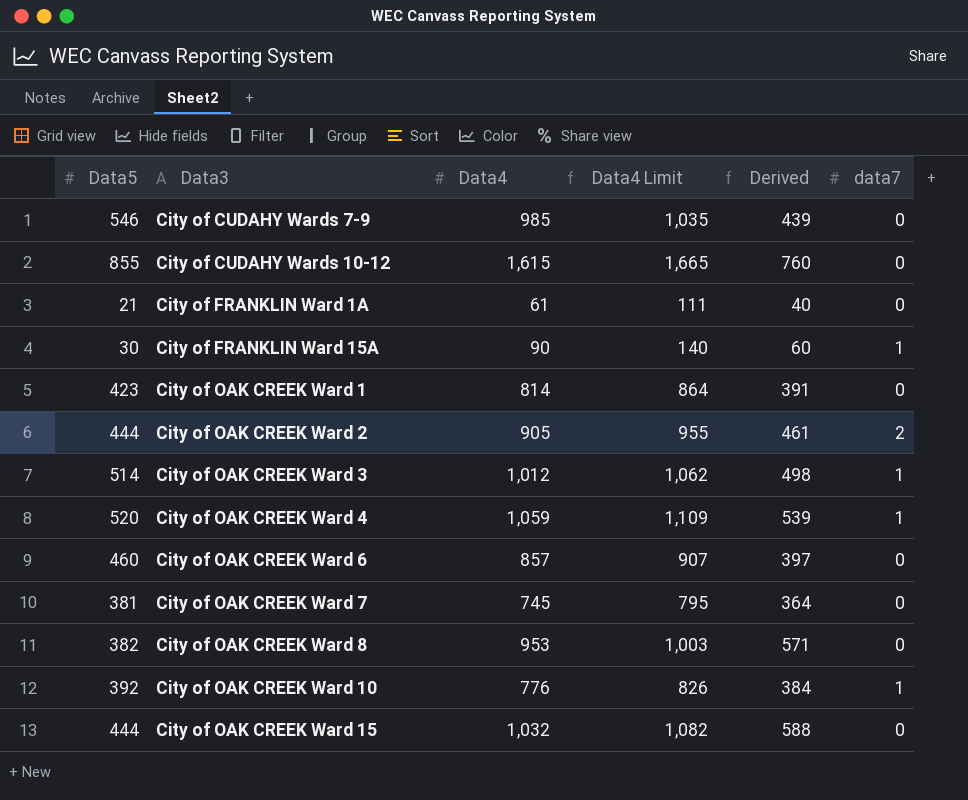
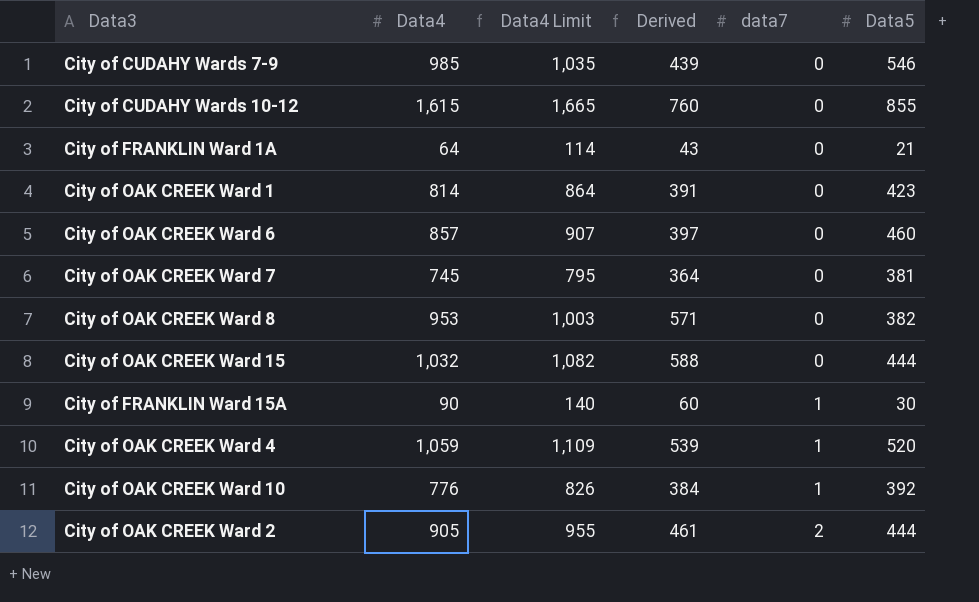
row order: Data3 ascending -> data7 ascending
column Data5 | position: 1 -> 6
row City of OAK CREEK Ward 3: 514 | 1,012 | 1,062 | 498 | 1 -> none
City of FRANKLIN Ward 1A | Data4: 61 -> 64
City of FRANKLIN Ward 1A | Data4 Limit: 111 -> 114
City of FRANKLIN Ward 1A | Derived: 40 -> 43

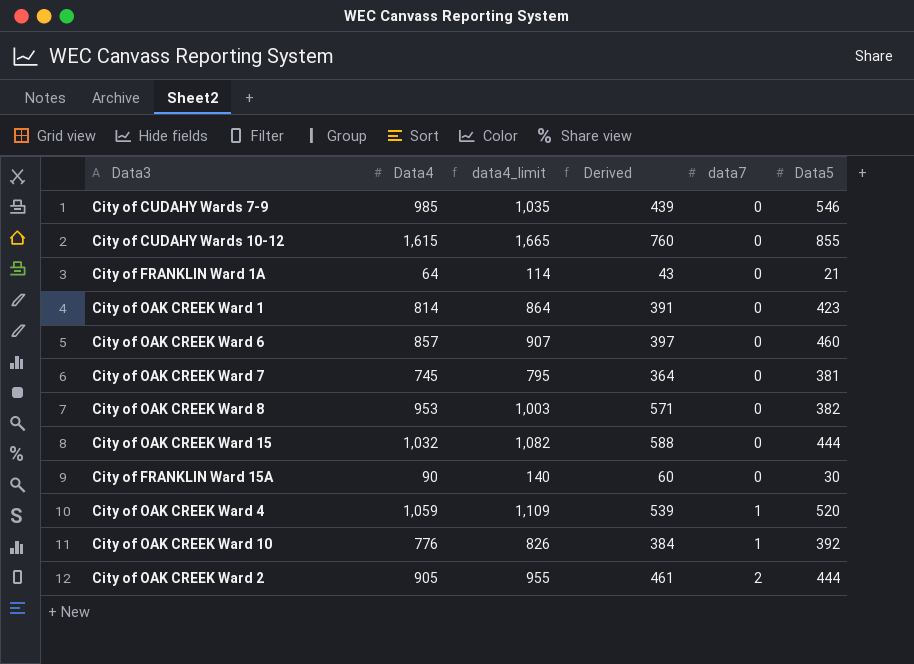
column name: Data4 Limit -> data4_limit
City of FRANKLIN Ward 15A | data7: 1 -> 0

